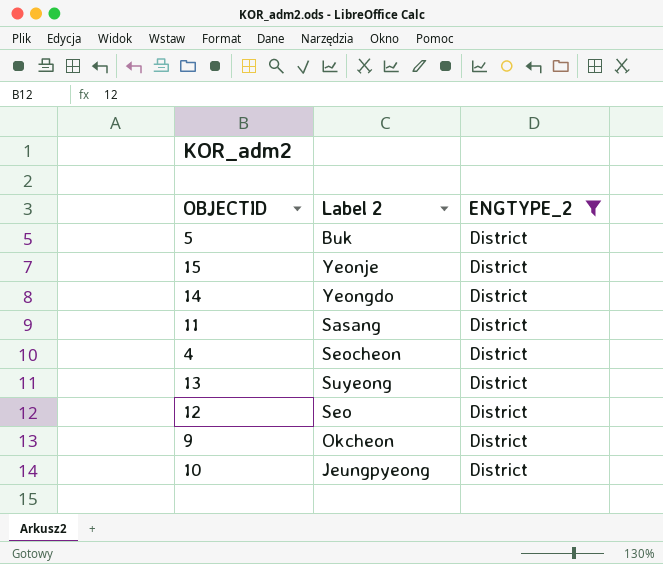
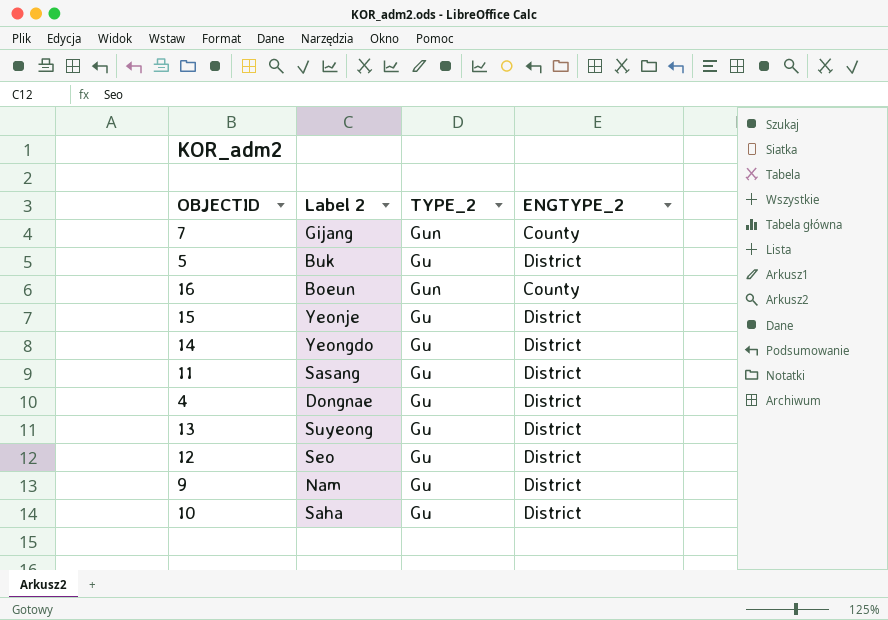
filter: ENGTYPE_2 = District -> none
column TYPE_2 | position: none -> 3
4 | Label 2: Seocheon -> Dongnae
9 | Label 2: Okcheon -> Nam
10 | Label 2: Jeungpyeong -> Saha

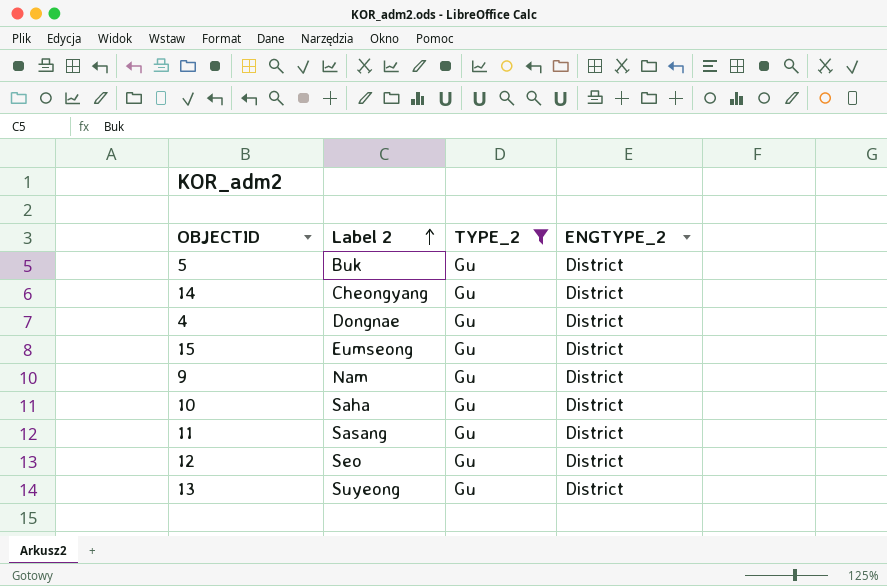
filter: none -> TYPE_2 = Gu
row order: none -> Label 2 ascending
14 | Label 2: Yeongdo -> Cheongyang
15 | Label 2: Yeonje -> Eumseong

